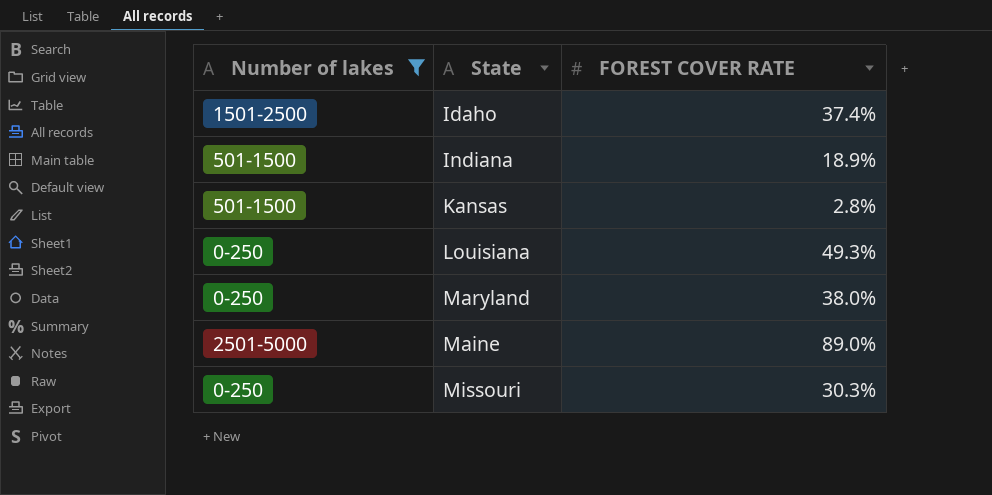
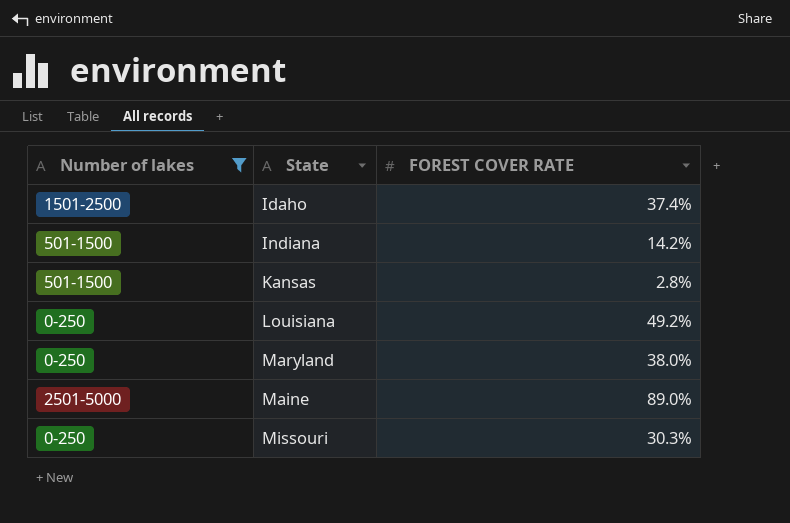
Indiana | FOREST COVER RATE: 18.9% -> 14.2%
Louisiana | FOREST COVER RATE: 49.3% -> 49.2%

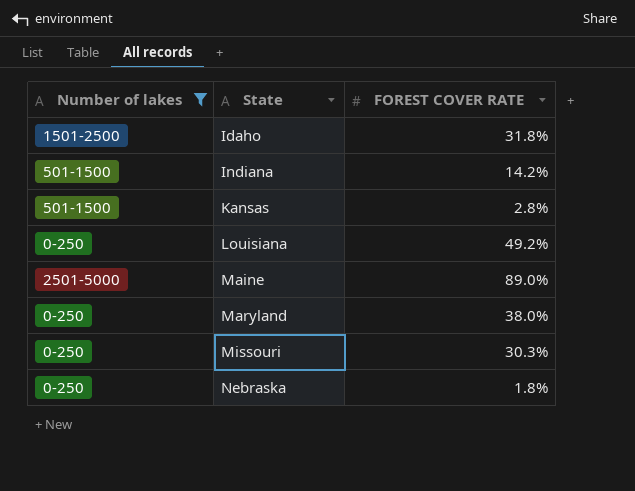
row order: none -> State ascending
Idaho | FOREST COVER RATE: 37.4% -> 31.8%
row Nebraska: none -> 0-250 | 1.8%

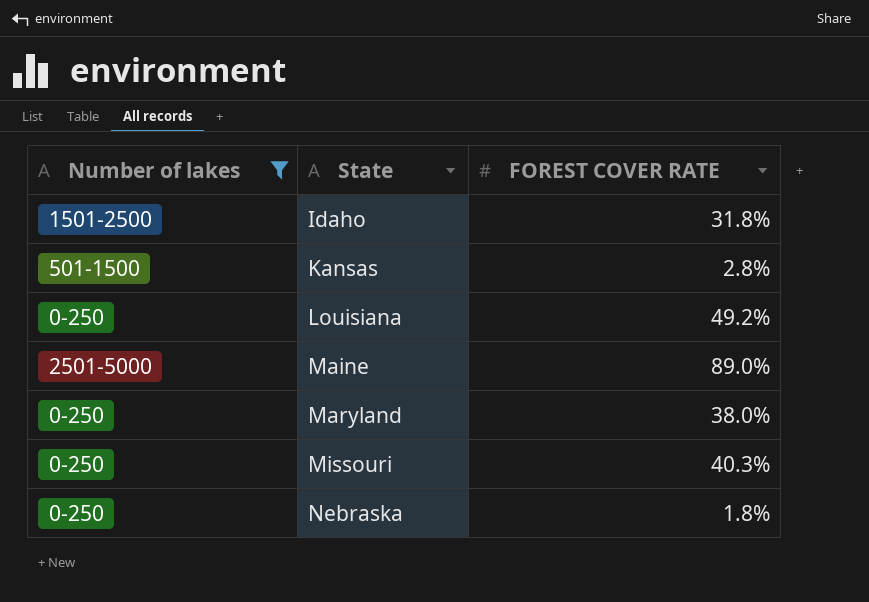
row Indiana: 501-1500 | 14.2% -> none
Missouri | FOREST COVER RATE: 30.3% -> 40.3%

